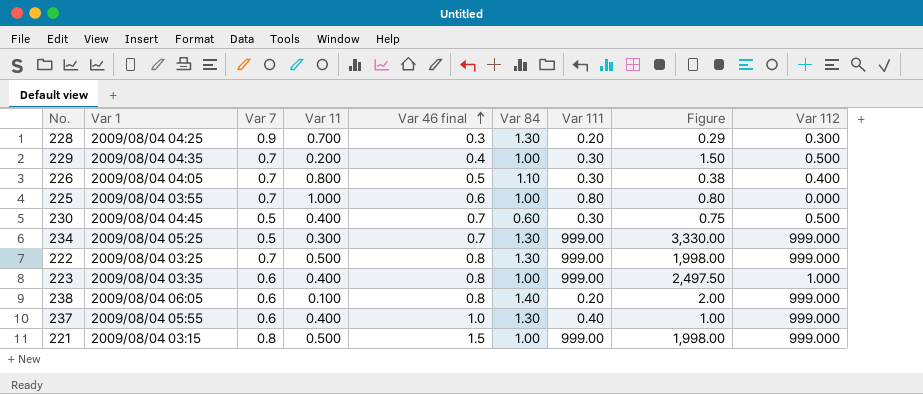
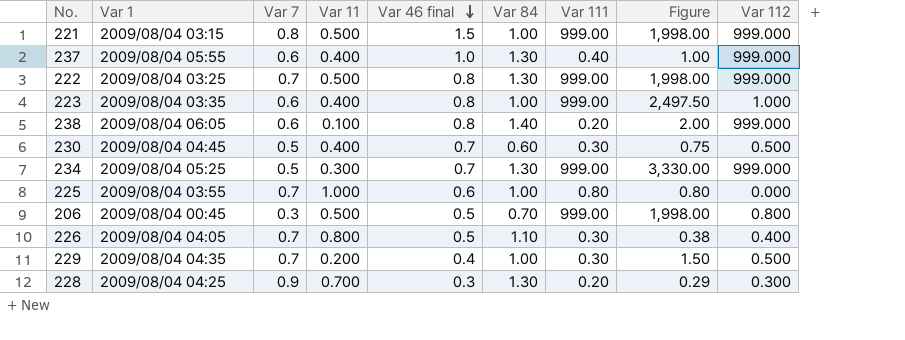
row order: Var 46 final ascending -> Var 46 final descending
row 206: none -> 2009/08/04 00:45 | 0.3 | 0.500 | 0.5 | 0.70 | 999.00 | 1,998.00 | 0.800

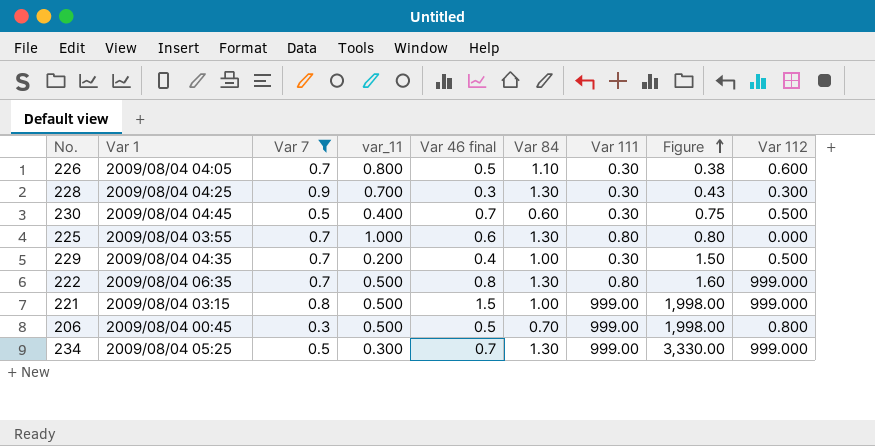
filter: none -> Var 7 != 0.6
row order: Var 46 final descending -> Figure ascending
column name: Var 11 -> var_11
226 | Var 112: 0.400 -> 0.600
228 | Var 111: 0.20 -> 0.30
228 | Figure: 0.29 -> 0.43
225 | Var 84: 1.00 -> 1.30
222 | Var 1: 2009/08/04 03:25 -> 2009/08/04 06:35
222 | Var 111: 999.00 -> 0.80
222 | Figure: 1,998.00 -> 1.60

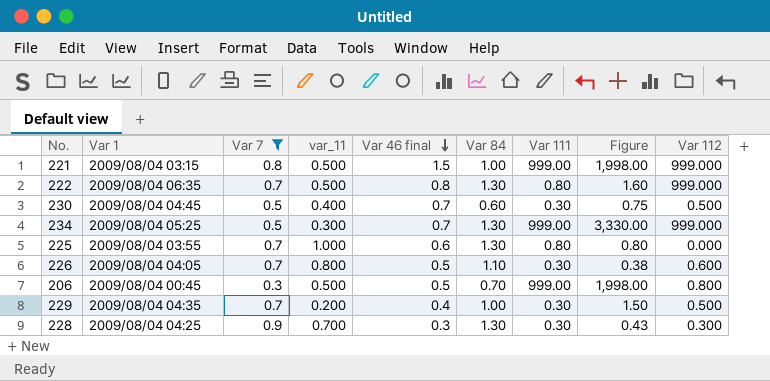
row order: Figure ascending -> Var 46 final descending

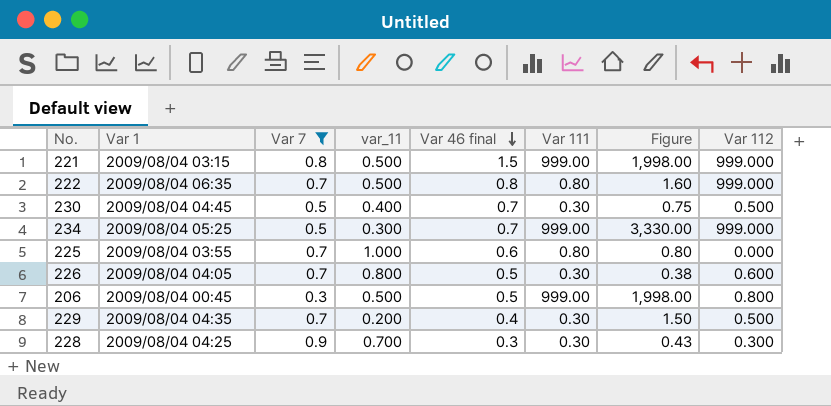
column Var 84 | position: 6 -> none

